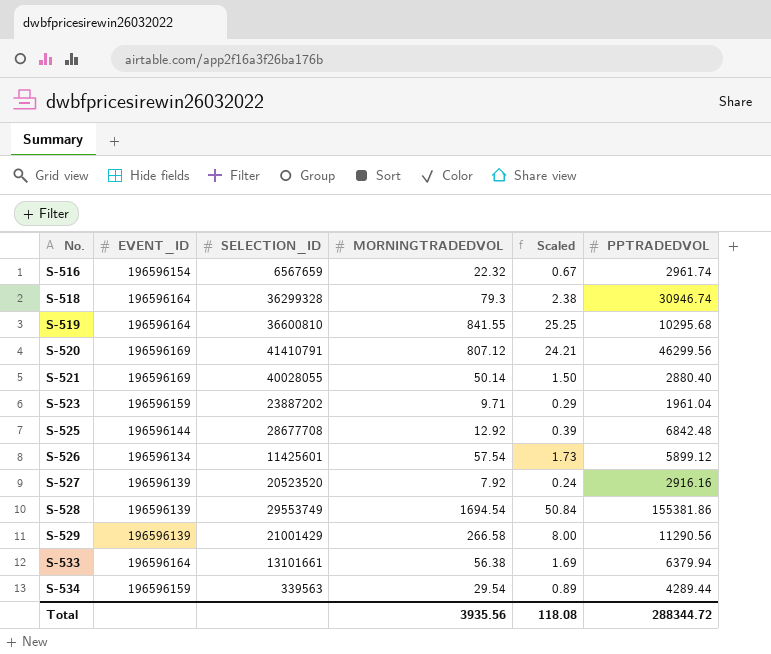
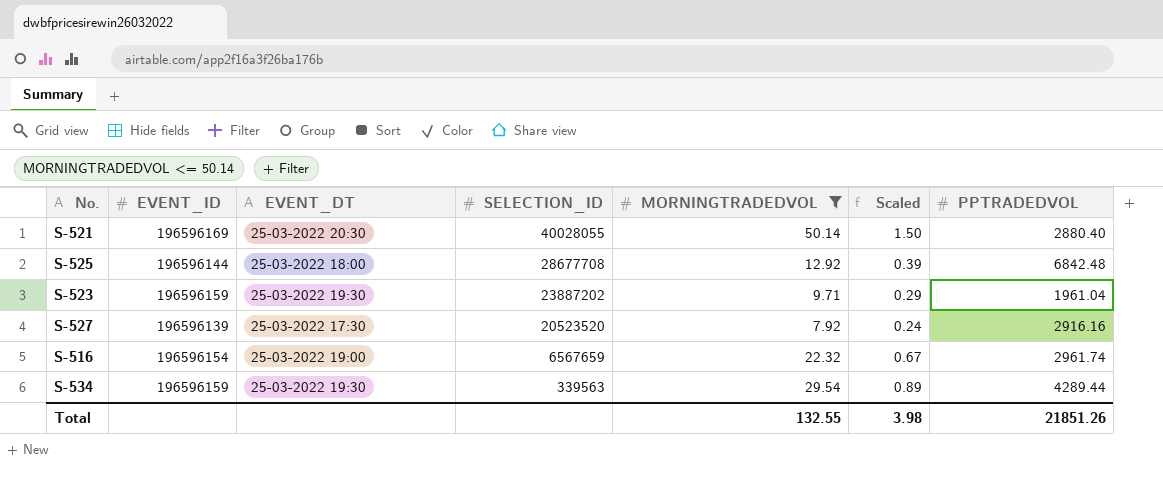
filter: none -> MORNINGTRADEDVOL <= 50.14
row order: No. ascending -> SELECTION_ID descending
column EVENT_DT | position: none -> 3
Total | MORNINGTRADEDVOL: 3935.56 -> 132.55
Total | Scaled: 118.08 -> 3.98
Total | PPTRADEDVOL: 288344.72 -> 21851.26

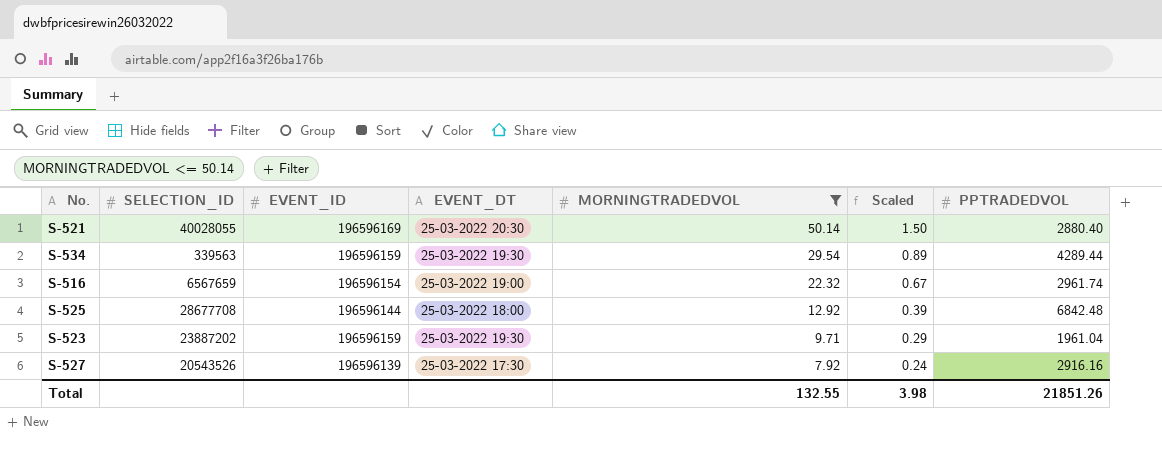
row order: SELECTION_ID descending -> MORNINGTRADEDVOL descending
column SELECTION_ID | position: 4 -> 2
S-527 | SELECTION_ID: 20523520 -> 20543526

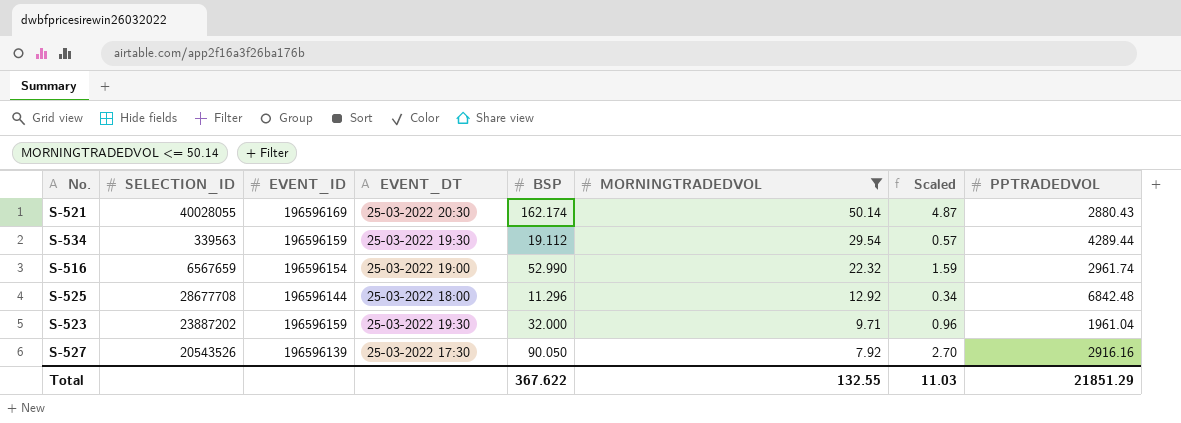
column BSP | position: none -> 5
column Scaled | formula: [MORNINGTRADEDVOL] * 0.03 -> [BSP] * 0.03
S-521 | PPTRADEDVOL: 2880.40 -> 2880.43
Total | Scaled: 3.98 -> 11.03
Total | PPTRADEDVOL: 21851.26 -> 21851.29

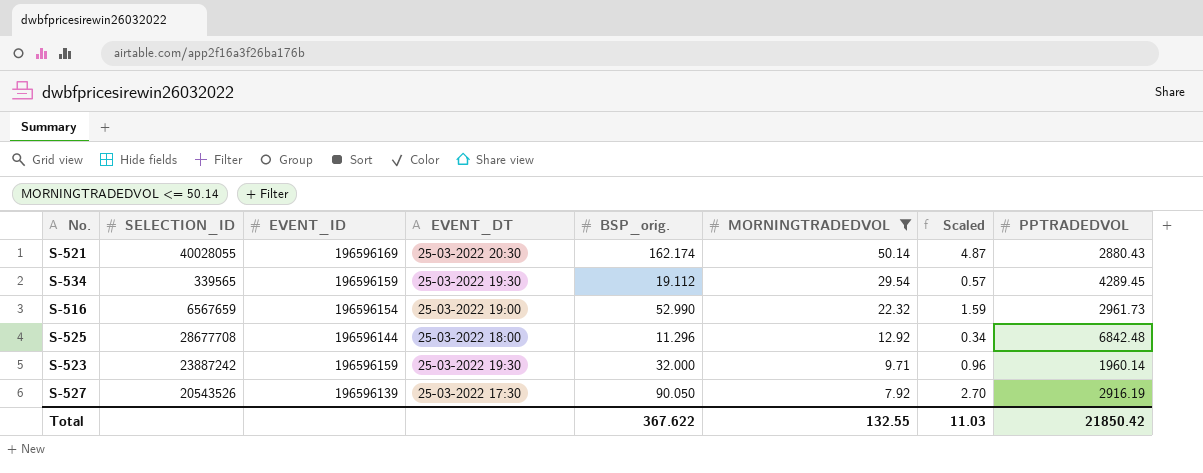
column name: BSP -> BSP_orig.
S-534 | SELECTION_ID: 339563 -> 339565
S-534 | PPTRADEDVOL: 4289.44 -> 4289.45
S-516 | PPTRADEDVOL: 2961.74 -> 2961.73
S-523 | SELECTION_ID: 23887202 -> 23887242
S-523 | PPTRADEDVOL: 1961.04 -> 1960.14
S-527 | PPTRADEDVOL: 2916.16 -> 2916.19
Total | PPTRADEDVOL: 21851.29 -> 21850.42

